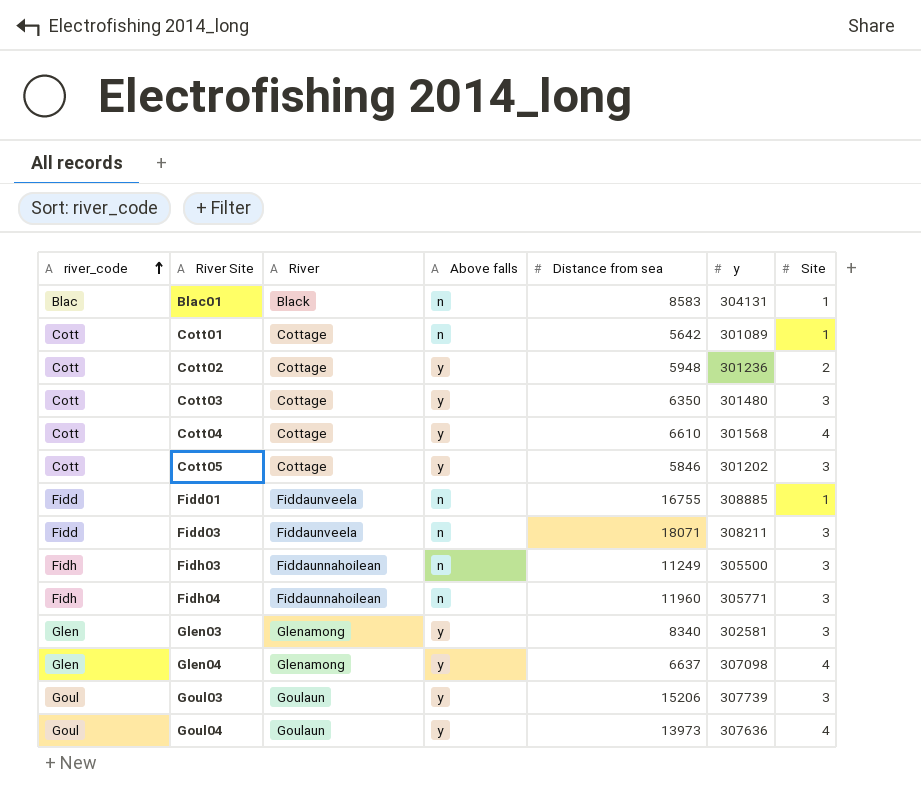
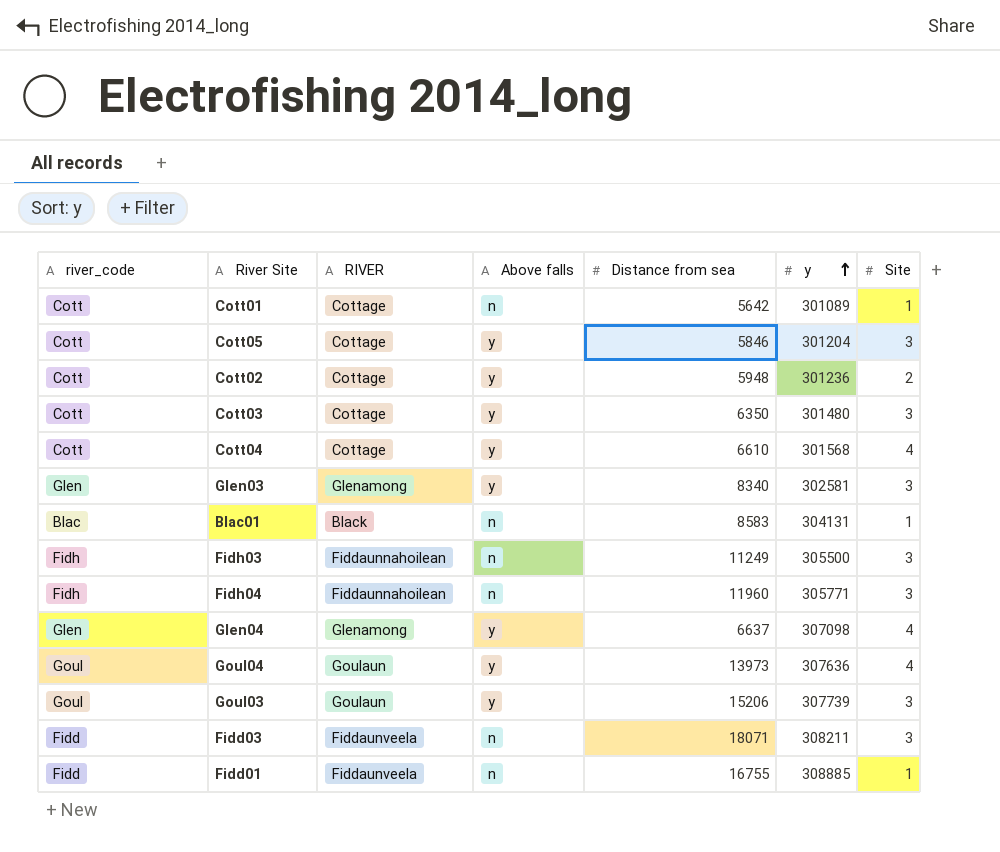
row order: river_code ascending -> y ascending
column name: River -> RIVER
Cott05 | y: 301202 -> 301204

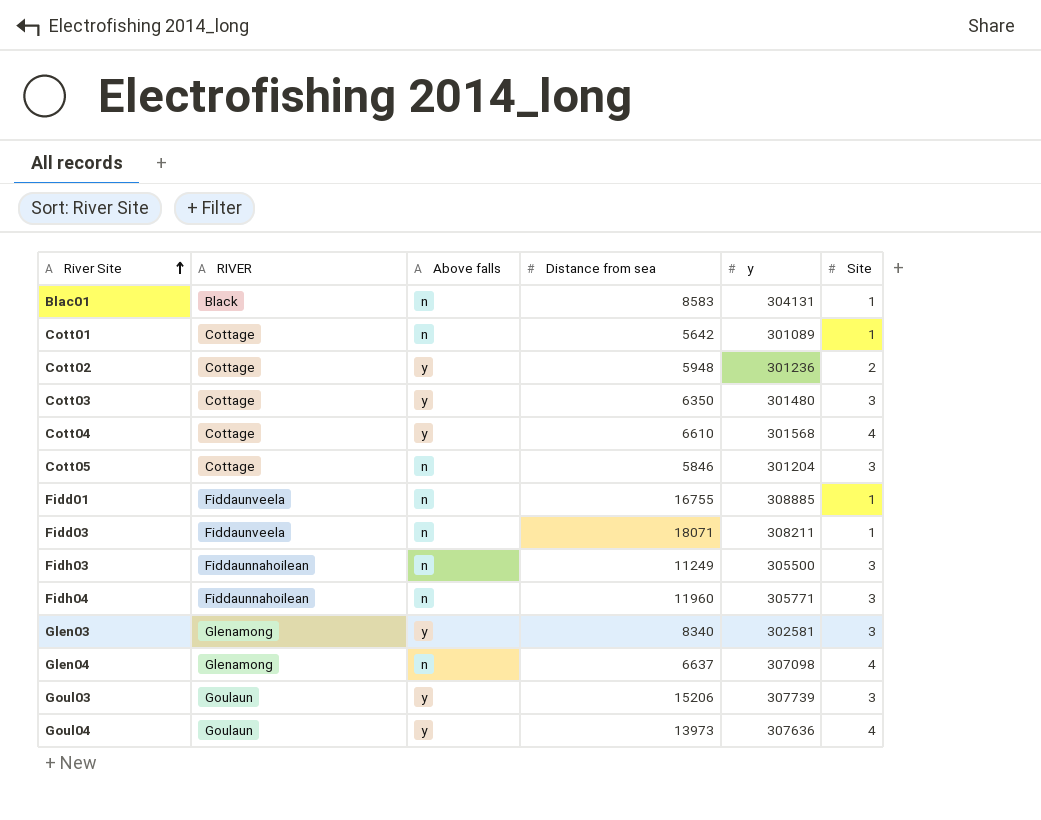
row order: y ascending -> River Site ascending
column river_code | position: 1 -> none
Cott05 | Above falls: y -> n
Fidd03 | Site: 3 -> 1
Glen04 | Above falls: y -> n

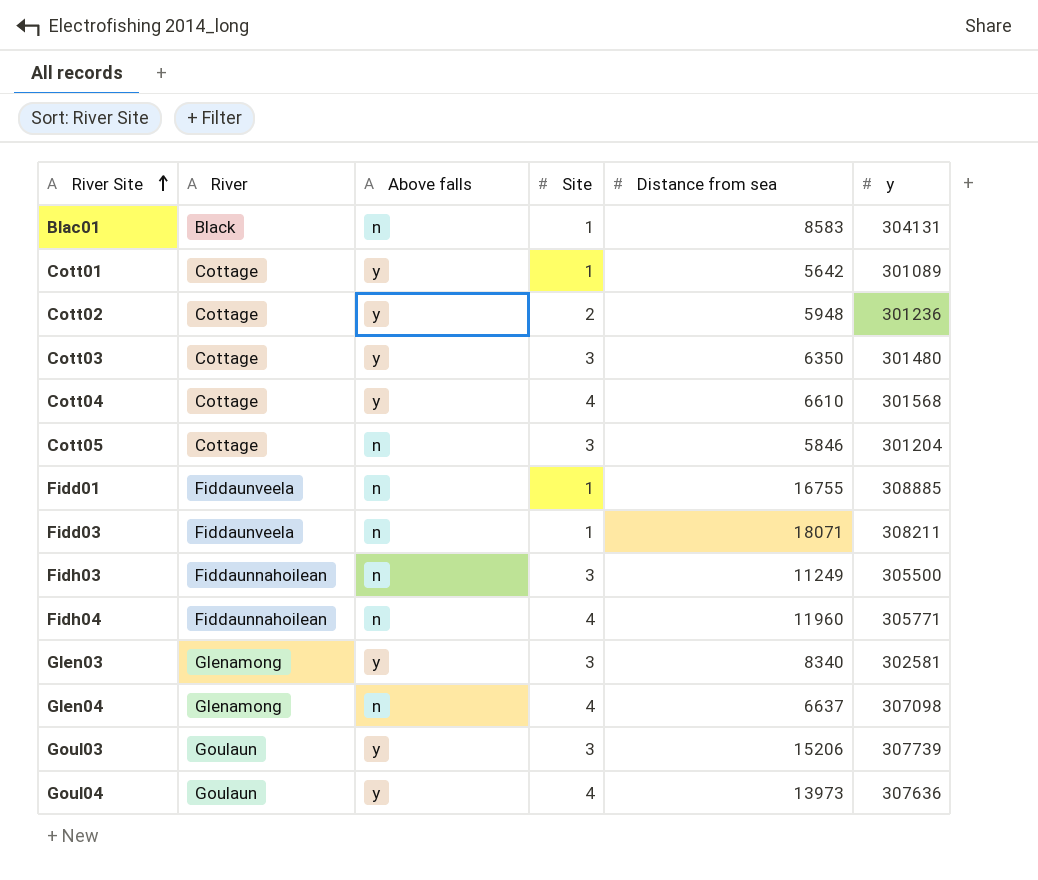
column name: RIVER -> River
column Site | position: 6 -> 4
Cott01 | Above falls: n -> y
Fidh04 | Site: 3 -> 4

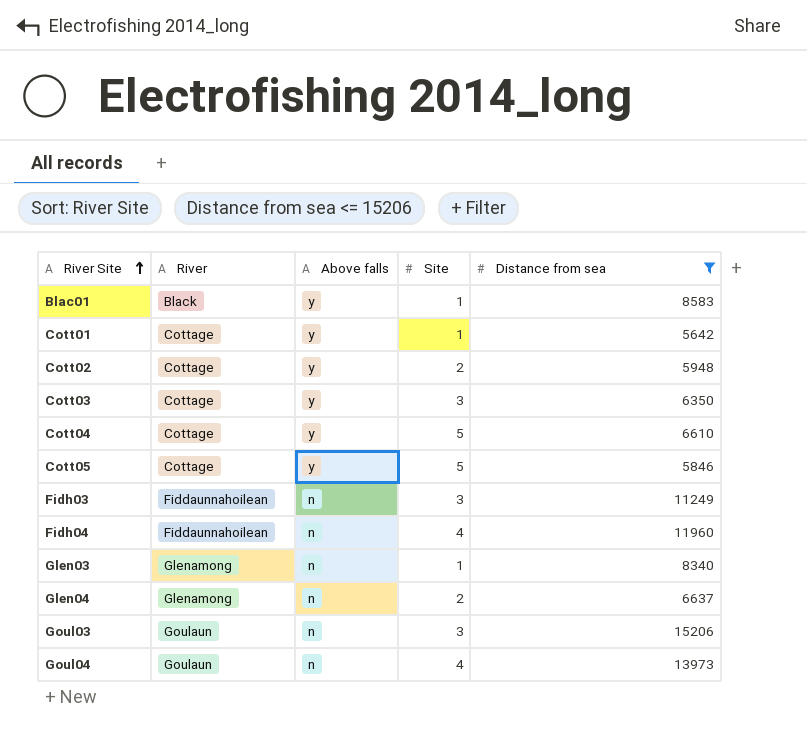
filter: none -> Distance from sea <= 15206
column y | position: 6 -> none
Blac01 | Above falls: n -> y
Cott04 | Site: 4 -> 5
Cott05 | Above falls: n -> y
Cott05 | Site: 3 -> 5
Glen03 | Above falls: y -> n
Glen03 | Site: 3 -> 1
Glen04 | Site: 4 -> 2
Goul03 | Above falls: y -> n
Goul04 | Above falls: y -> n

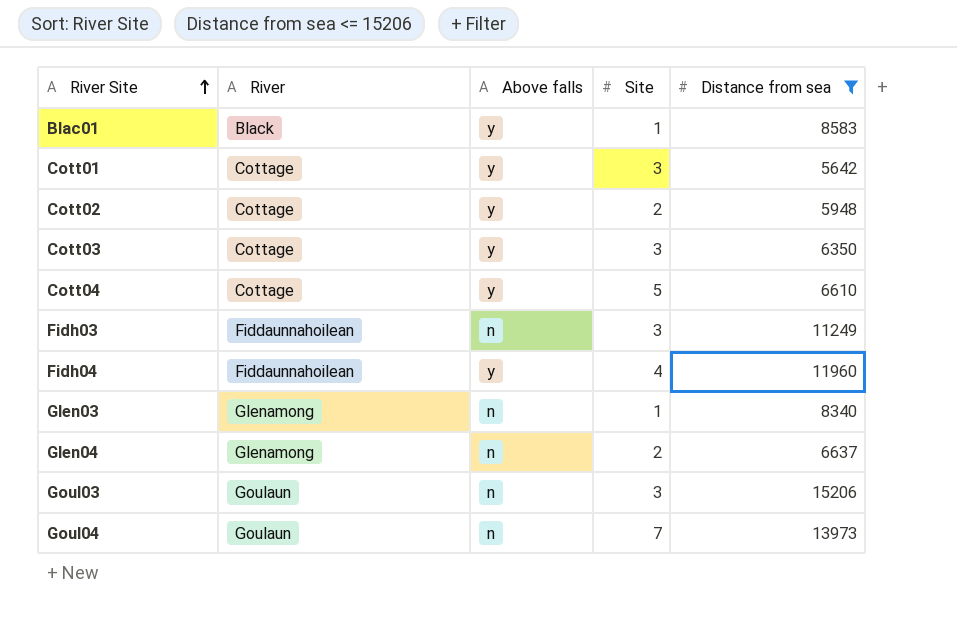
row Cott05: Cottage | y | 5 | 5846 -> none
Cott01 | Site: 1 -> 3
Fidh04 | Above falls: n -> y
Goul04 | Site: 4 -> 7

